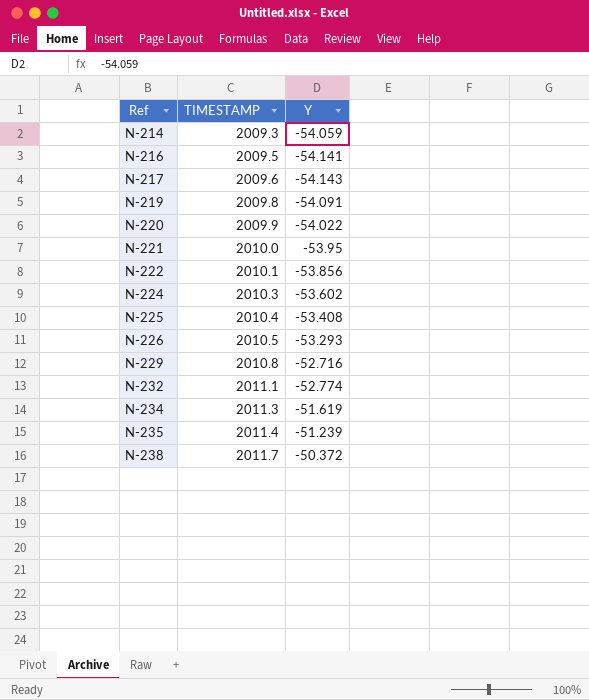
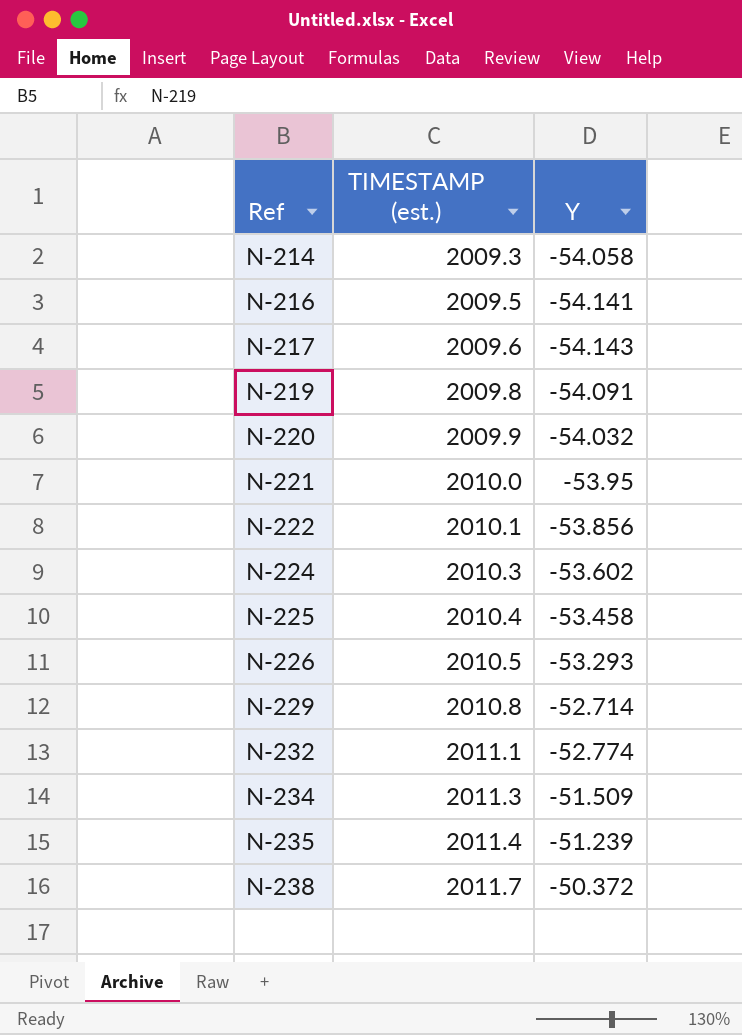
column name: TIMESTAMP -> TIMESTAMP (est.)
N-214 | Y: -54.059 -> -54.058
N-220 | Y: -54.022 -> -54.032
N-225 | Y: -53.408 -> -53.458
N-229 | Y: -52.716 -> -52.714
N-234 | Y: -51.619 -> -51.509

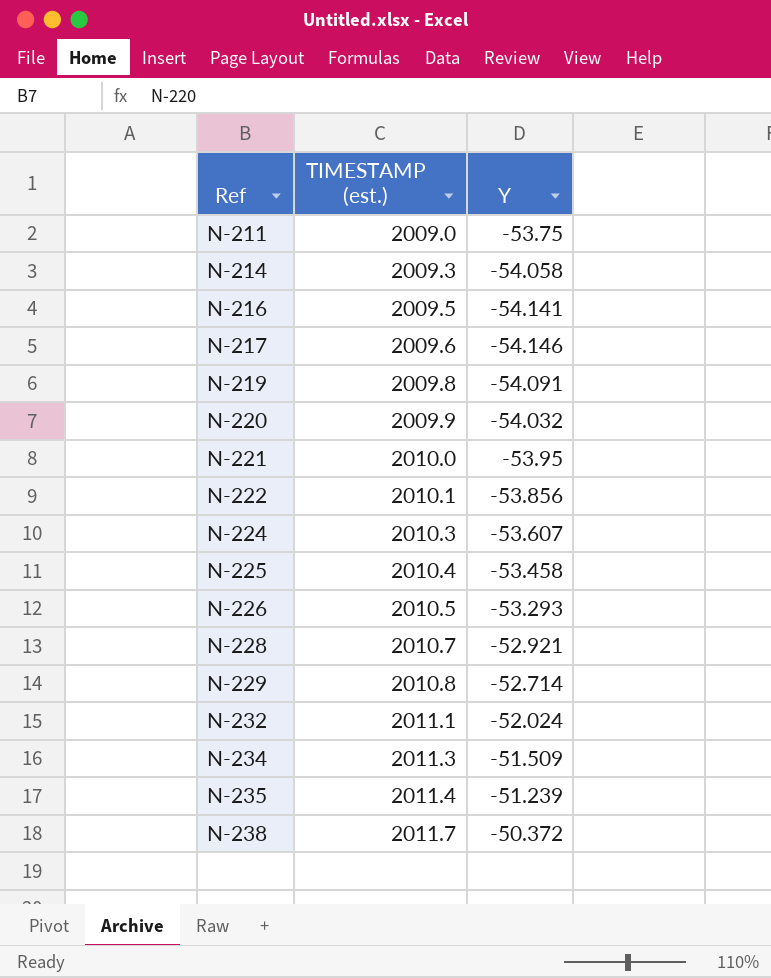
row N-211: none -> 2009.0 | -53.75
N-217 | Y: -54.143 -> -54.146
N-224 | Y: -53.602 -> -53.607
row N-228: none -> 2010.7 | -52.921
N-232 | Y: -52.774 -> -52.024

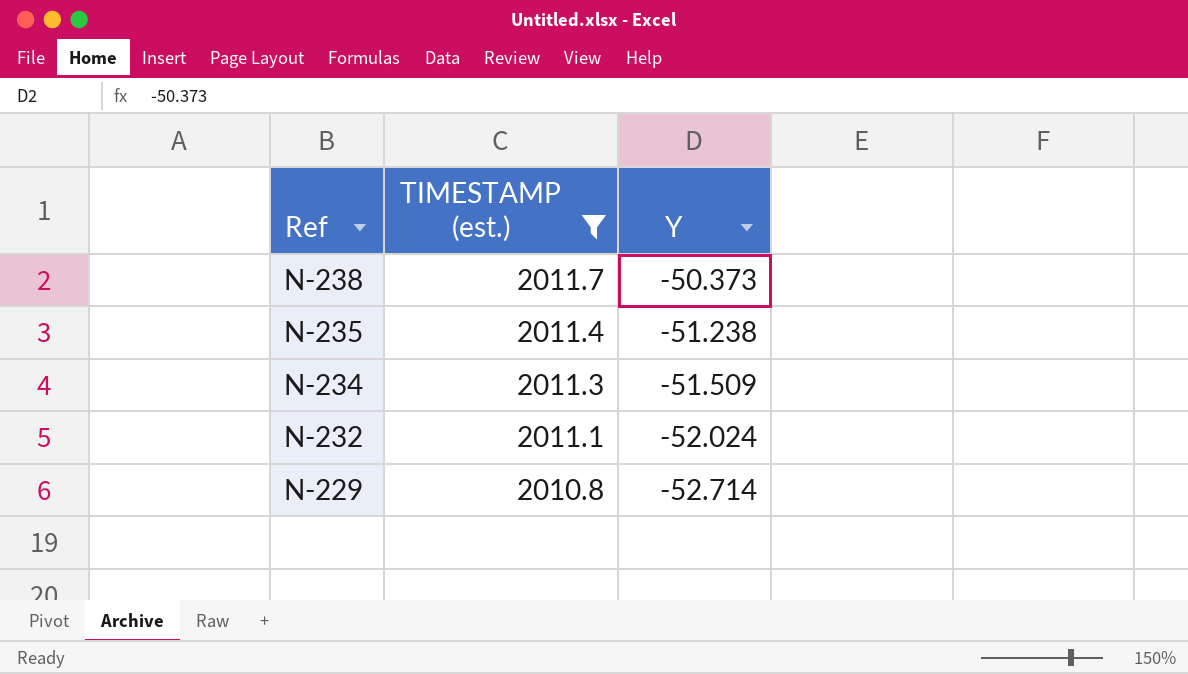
filter: none -> TIMESTAMP (est.) >= 2010.8
row order: Ref ascending -> Ref descending
N-238 | Y: -50.372 -> -50.373
N-235 | Y: -51.239 -> -51.238

